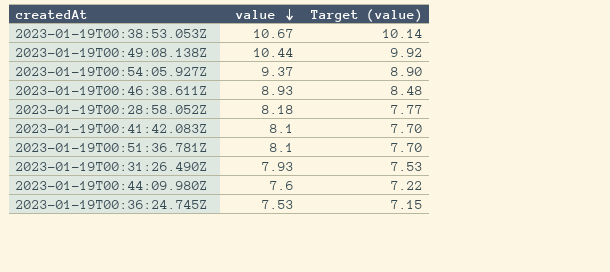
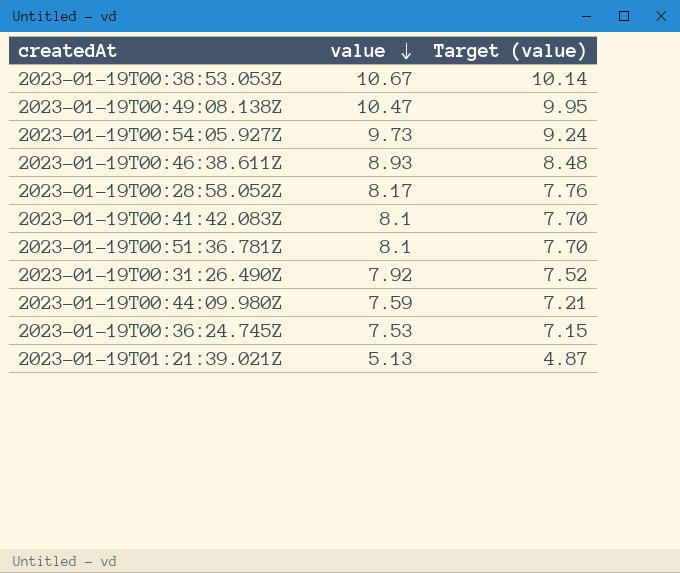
2023-01-19T00:49:08.138Z | value: 10.44 -> 10.47
2023-01-19T00:49:08.138Z | Target (value): 9.92 -> 9.95
2023-01-19T00:54:05.927Z | value: 9.37 -> 9.73
2023-01-19T00:54:05.927Z | Target (value): 8.90 -> 9.24
2023-01-19T00:28:58.052Z | value: 8.18 -> 8.17
2023-01-19T00:28:58.052Z | Target (value): 7.77 -> 7.76
2023-01-19T00:31:26.490Z | value: 7.93 -> 7.92
2023-01-19T00:31:26.490Z | Target (value): 7.53 -> 7.52
2023-01-19T00:44:09.980Z | value: 7.6 -> 7.59
2023-01-19T00:44:09.980Z | Target (value): 7.22 -> 7.21
row 2023-01-19T01:21:39.021Z: none -> 5.13 | 4.87

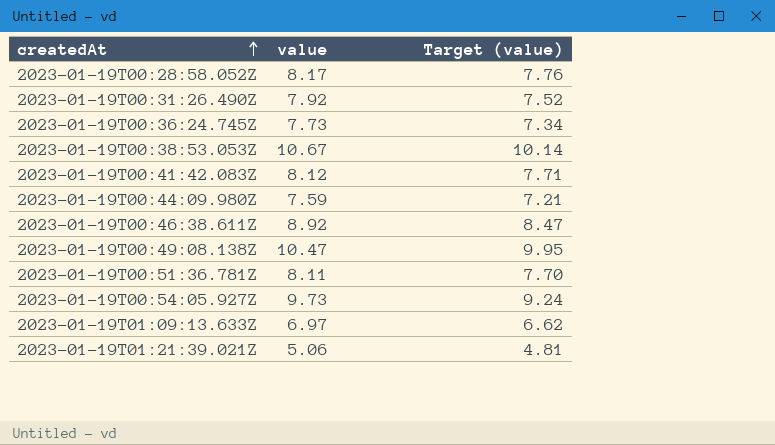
row order: value descending -> createdAt ascending
2023-01-19T00:36:24.745Z | value: 7.53 -> 7.73
2023-01-19T00:36:24.745Z | Target (value): 7.15 -> 7.34
2023-01-19T00:41:42.083Z | value: 8.1 -> 8.12
2023-01-19T00:41:42.083Z | Target (value): 7.70 -> 7.71
2023-01-19T00:46:38.611Z | value: 8.93 -> 8.92
2023-01-19T00:46:38.611Z | Target (value): 8.48 -> 8.47
2023-01-19T00:51:36.781Z | value: 8.1 -> 8.11
row 2023-01-19T01:09:13.633Z: none -> 6.97 | 6.62
2023-01-19T01:21:39.021Z | value: 5.13 -> 5.06
2023-01-19T01:21:39.021Z | Target (value): 4.87 -> 4.81

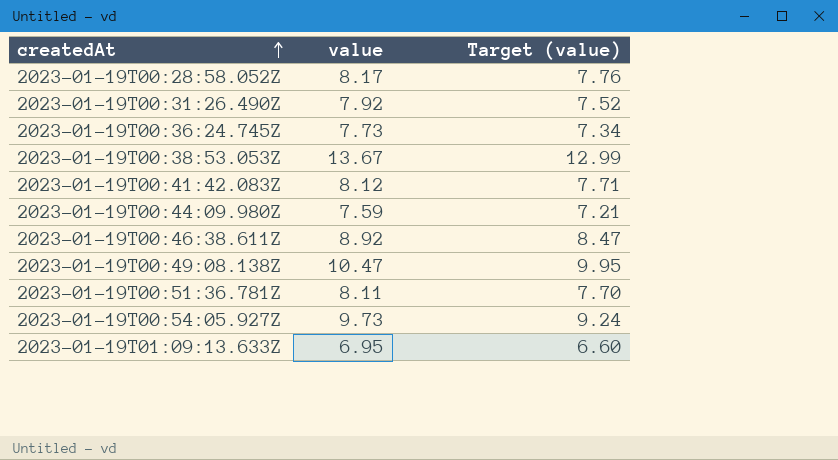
row 2023-01-19T01:21:39.021Z: 5.06 | 4.81 -> none
2023-01-19T00:38:53.053Z | value: 10.67 -> 13.67
2023-01-19T00:38:53.053Z | Target (value): 10.14 -> 12.99
2023-01-19T01:09:13.633Z | value: 6.97 -> 6.95
2023-01-19T01:09:13.633Z | Target (value): 6.62 -> 6.60

